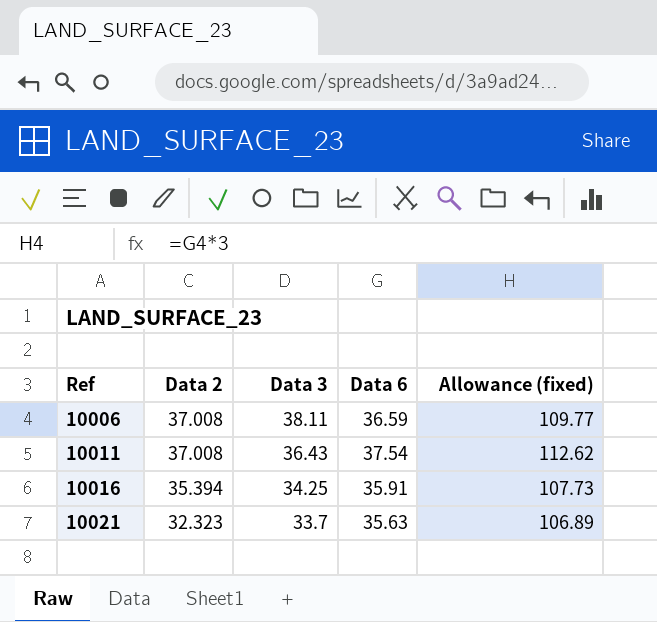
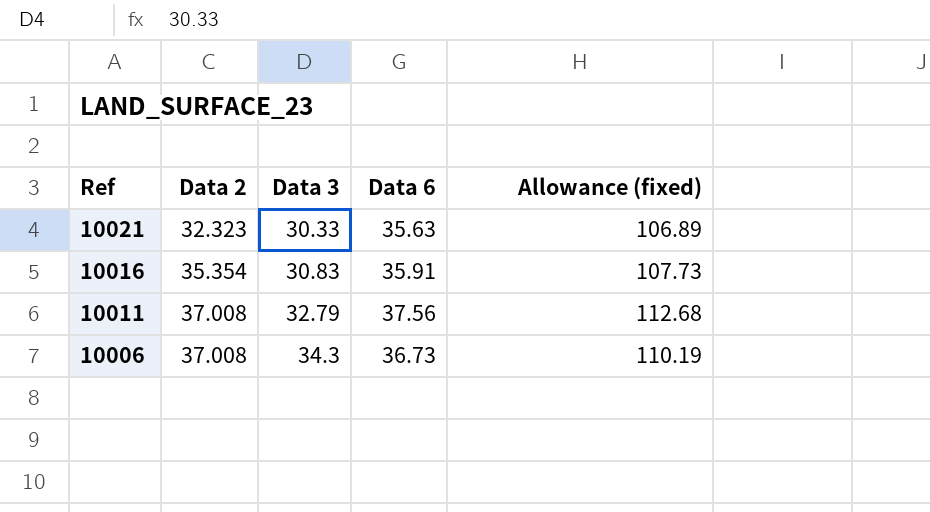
row order: Ref ascending -> Ref descending
10021 | Data 3: 33.7 -> 30.33
10016 | Data 2: 35.394 -> 35.354
10016 | Data 3: 34.25 -> 30.83
10011 | Data 3: 36.43 -> 32.79
10011 | Data 6: 37.54 -> 37.56
10011 | Allowance (fixed): 112.62 -> 112.68
10006 | Data 3: 38.11 -> 34.3
10006 | Data 6: 36.59 -> 36.73
10006 | Allowance (fixed): 109.77 -> 110.19

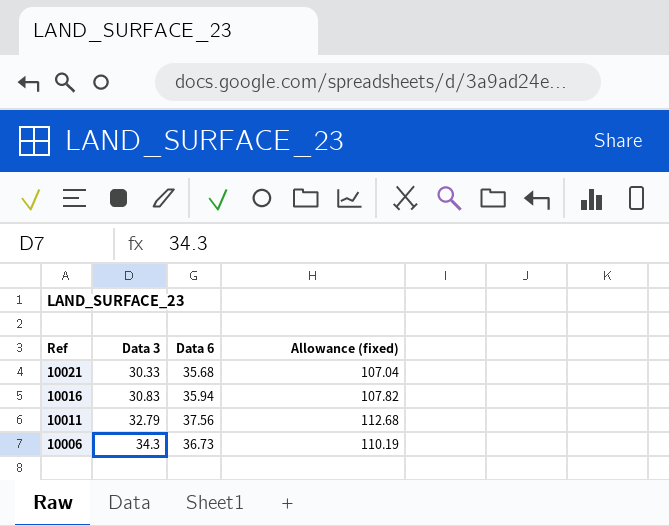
column Data 2 | position: 2 -> none
10021 | Data 6: 35.63 -> 35.68
10021 | Allowance (fixed): 106.89 -> 107.04
10016 | Data 6: 35.91 -> 35.94
10016 | Allowance (fixed): 107.73 -> 107.82

